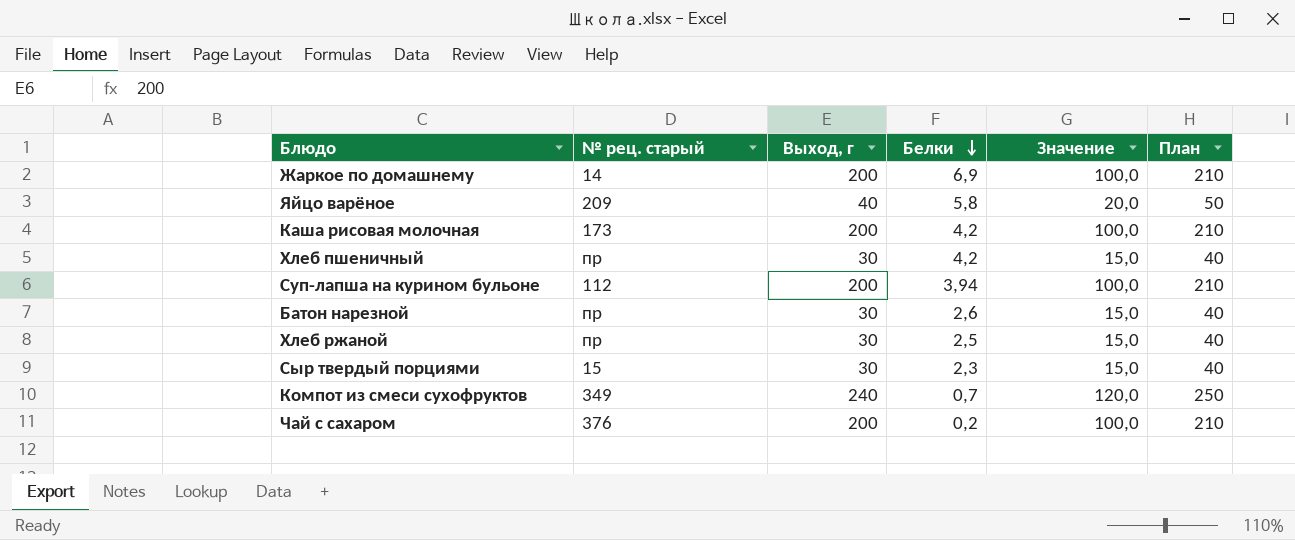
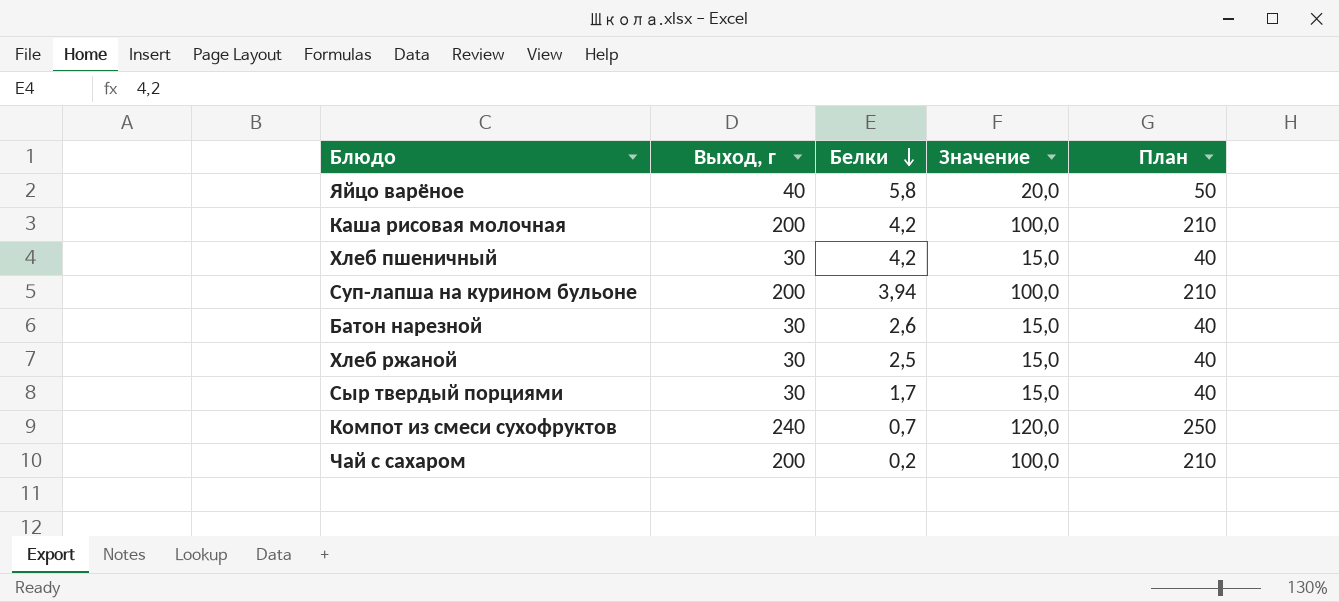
column № рец. старый | position: 2 -> none
row Жаркое по домашнему: 14 | 200 | 6,9 | 100,0 | 210 -> none
Сыр твердый порциями | Белки: 2,3 -> 1,7

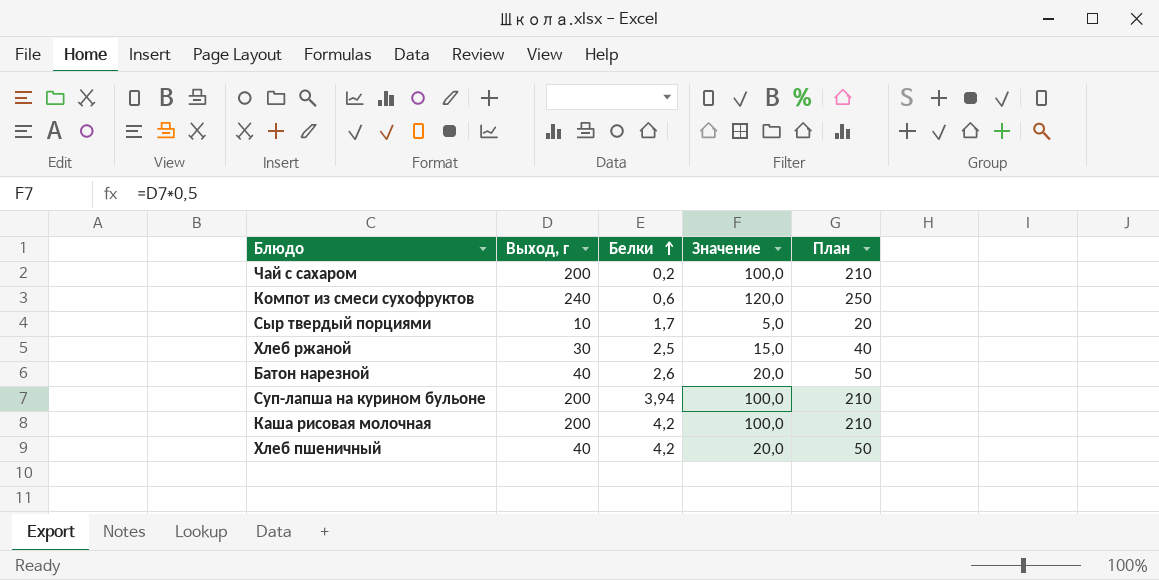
row order: Белки descending -> Белки ascending
row Яйцо варёное: 40 | 5,8 | 20,0 | 50 -> none
Компот из смеси сухофруктов | Белки: 0,7 -> 0,6
Сыр твердый порциями | Выход, г: 30 -> 10
Сыр твердый порциями | Значение: 15,0 -> 5,0
Сыр твердый порциями | План: 40 -> 20
Батон нарезной | Выход, г: 30 -> 40
Батон нарезной | Значение: 15,0 -> 20,0
Батон нарезной | План: 40 -> 50
Хлеб пшеничный | Выход, г: 30 -> 40
Хлеб пшеничный | Значение: 15,0 -> 20,0
Хлеб пшеничный | План: 40 -> 50

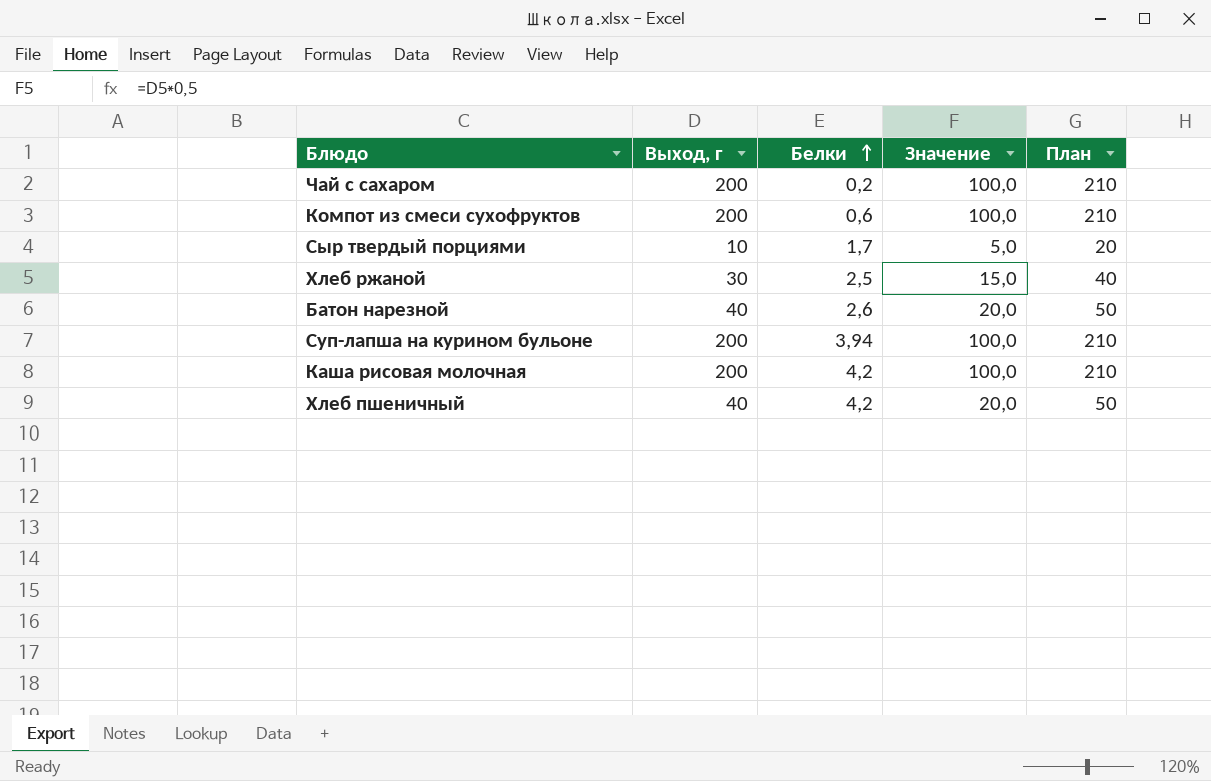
Компот из смеси сухофруктов | Выход, г: 240 -> 200
Компот из смеси сухофруктов | Значение: 120,0 -> 100,0
Компот из смеси сухофруктов | План: 250 -> 210

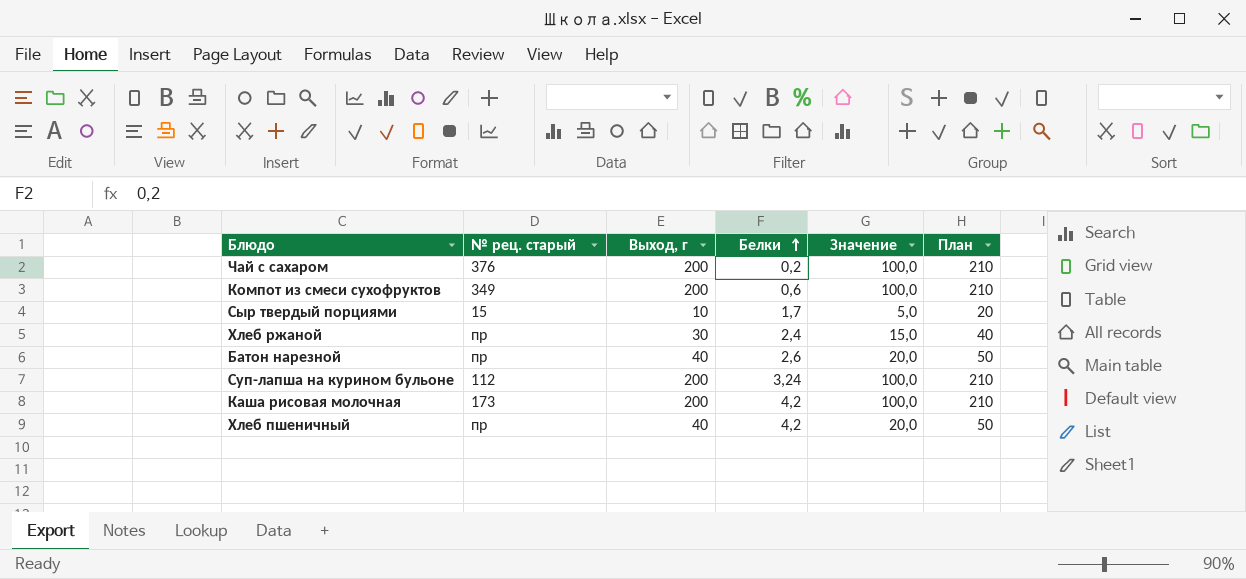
column № рец. старый | position: none -> 2
Хлеб ржаной | Белки: 2,5 -> 2,4
Суп-лапша на курином бульоне | Белки: 3,94 -> 3,24

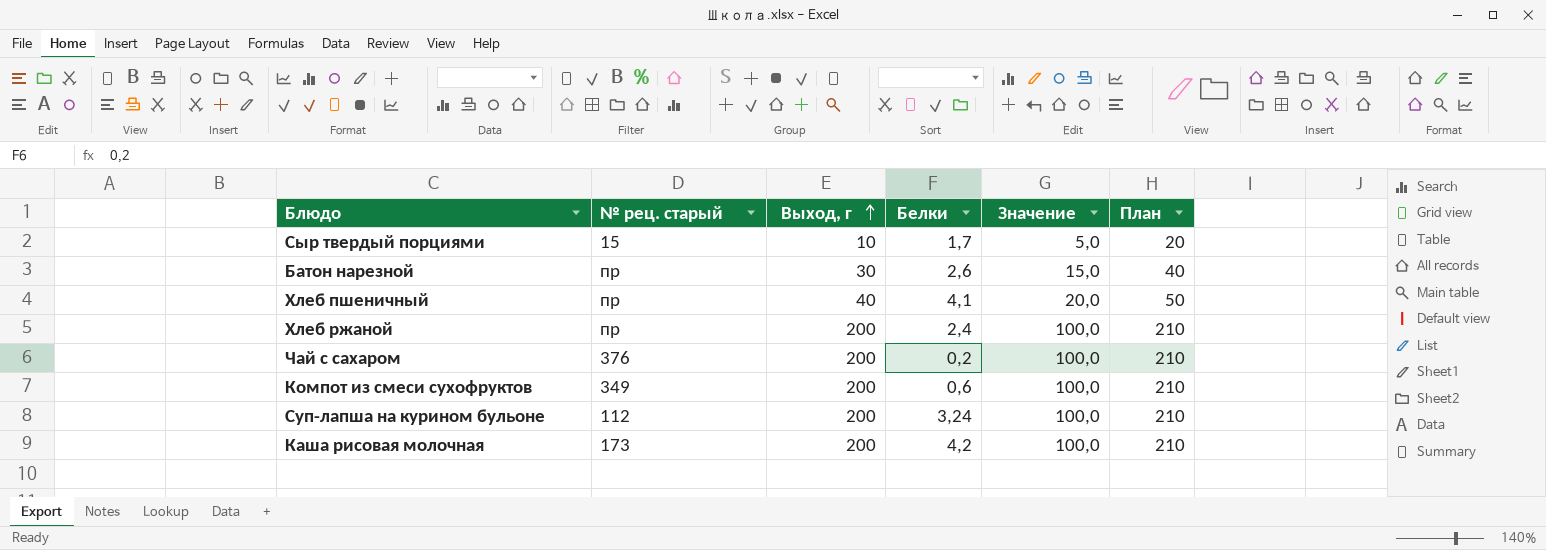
row order: Белки ascending -> Выход, г ascending
Батон нарезной | Выход, г: 40 -> 30
Батон нарезной | Значение: 20,0 -> 15,0
Батон нарезной | План: 50 -> 40
Хлеб пшеничный | Белки: 4,2 -> 4,1
Хлеб ржаной | Выход, г: 30 -> 200
Хлеб ржаной | Значение: 15,0 -> 100,0
Хлеб ржаной | План: 40 -> 210

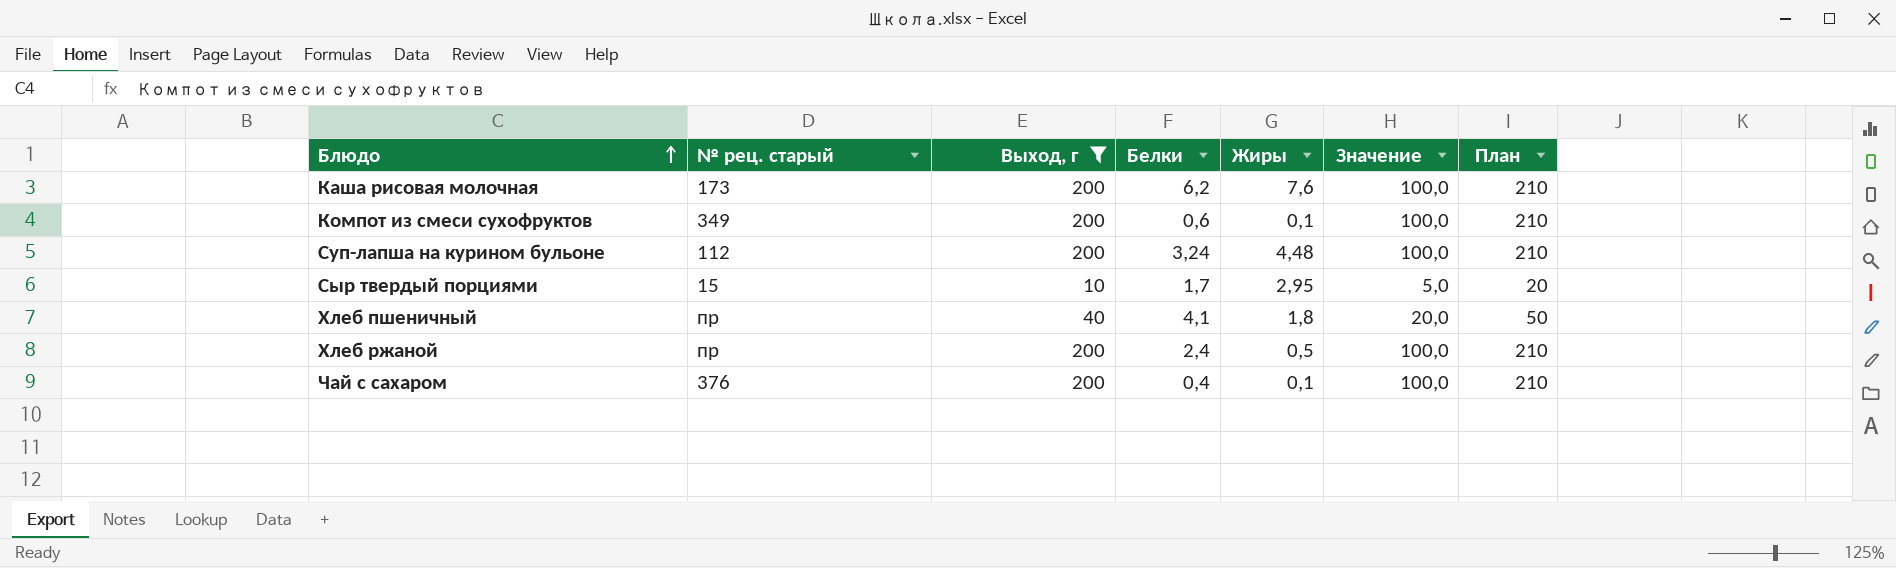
filter: none -> Выход, г != 30
row order: Выход, г ascending -> Блюдо ascending
column Жиры | position: none -> 5
Каша рисовая молочная | Белки: 4,2 -> 6,2
Чай с сахаром | Белки: 0,2 -> 0,4

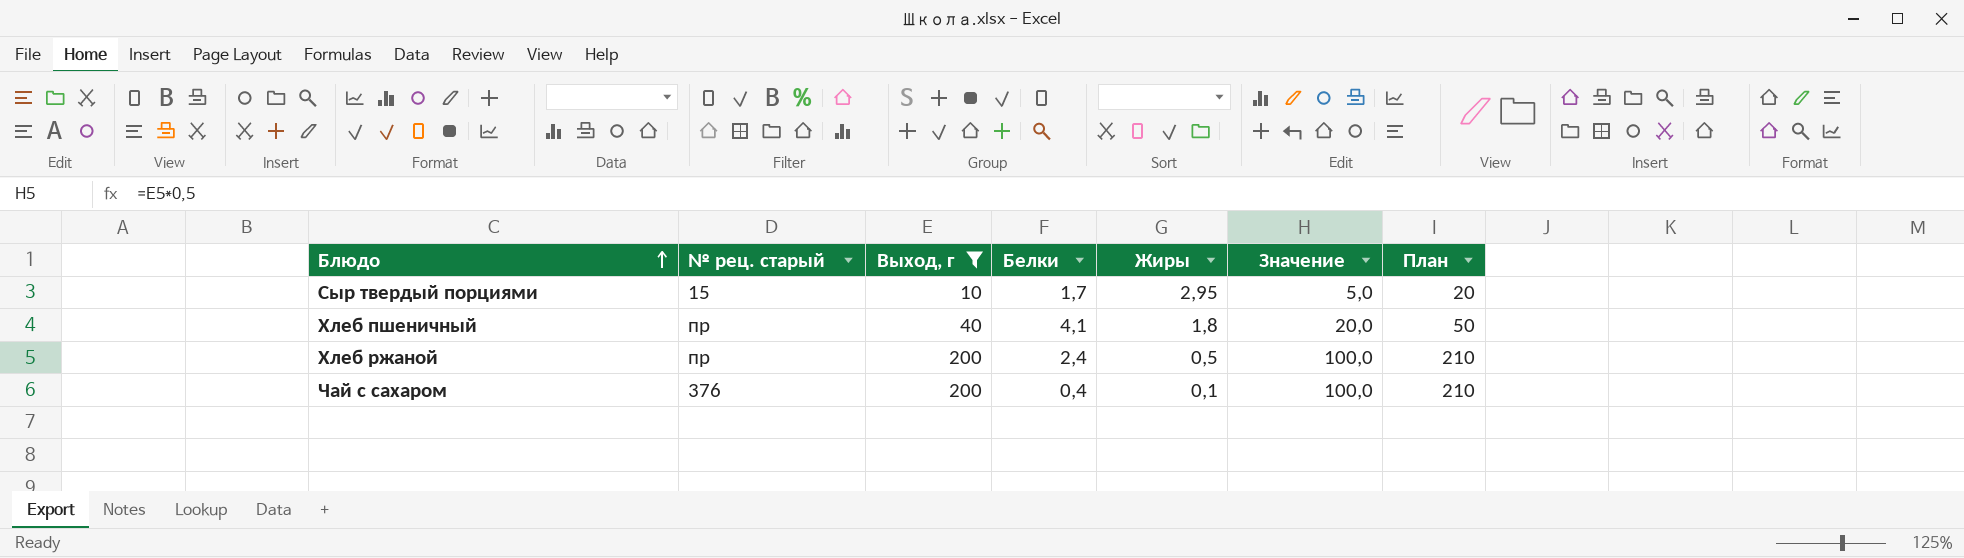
row Каша рисовая молочная: 173 | 200 | 6,2 | 7,6 | 100,0 | 210 -> none
row Компот из смеси сухофруктов: 349 | 200 | 0,6 | 0,1 | 100,0 | 210 -> none
row Суп-лапша на курином бульоне: 112 | 200 | 3,24 | 4,48 | 100,0 | 210 -> none

